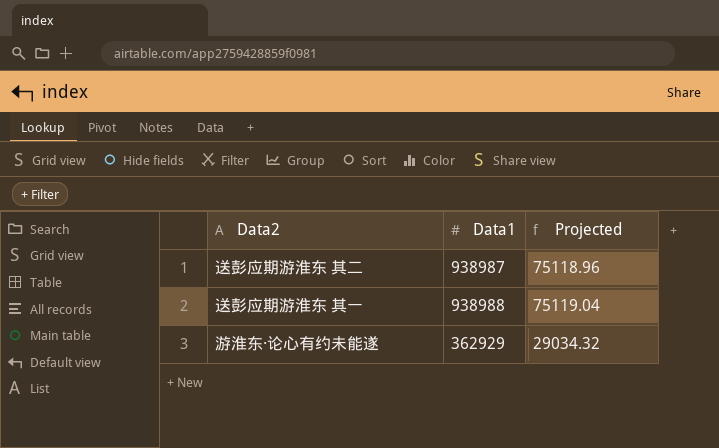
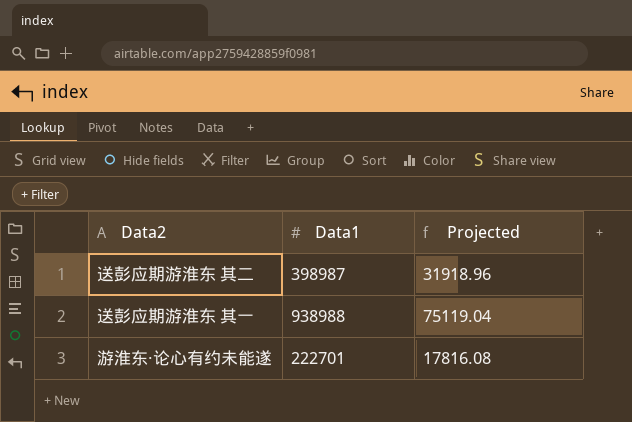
送彭应期游淮东 其二 | Data1: 938987 -> 398987
送彭应期游淮东 其二 | Projected: 75118.96 -> 31918.96
游淮东·论心有约未能遂 | Data1: 362929 -> 222701
游淮东·论心有约未能遂 | Projected: 29034.32 -> 17816.08

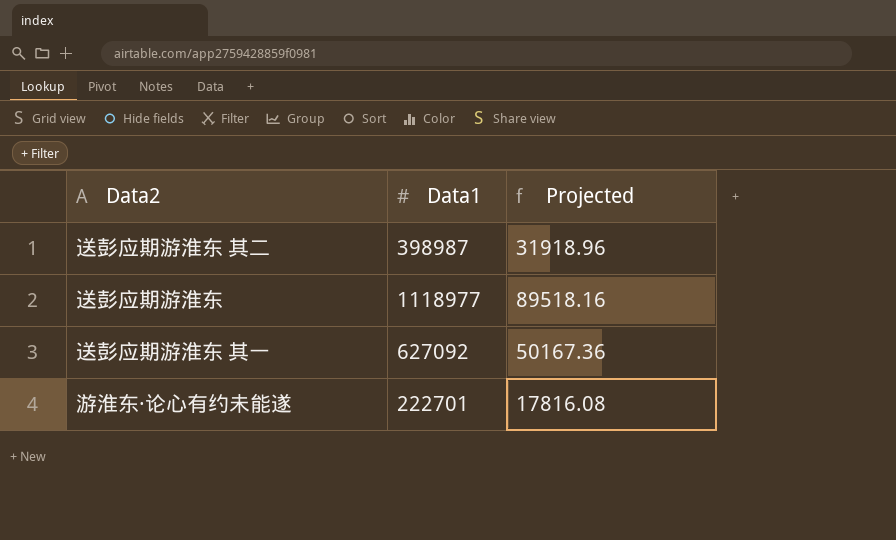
row 送彭应期游淮东: none -> 1118977 | 89518.16
送彭应期游淮东 其一 | Data1: 938988 -> 627092
送彭应期游淮东 其一 | Projected: 75119.04 -> 50167.36

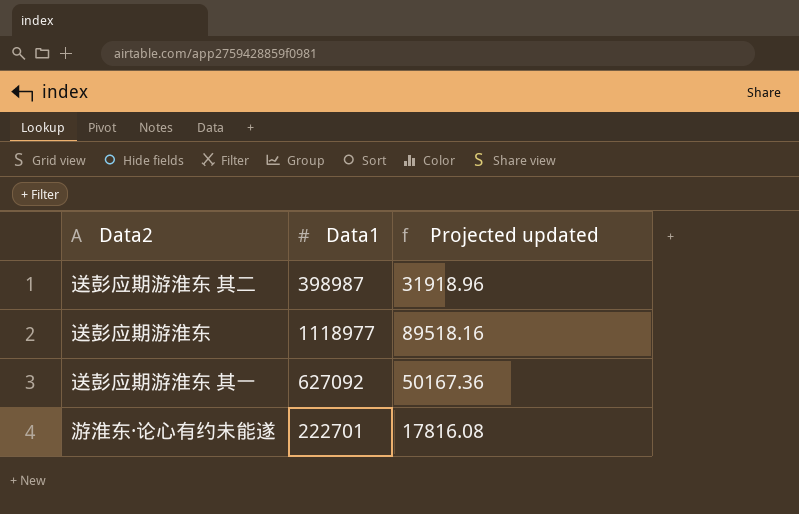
column name: Projected -> Projected updated

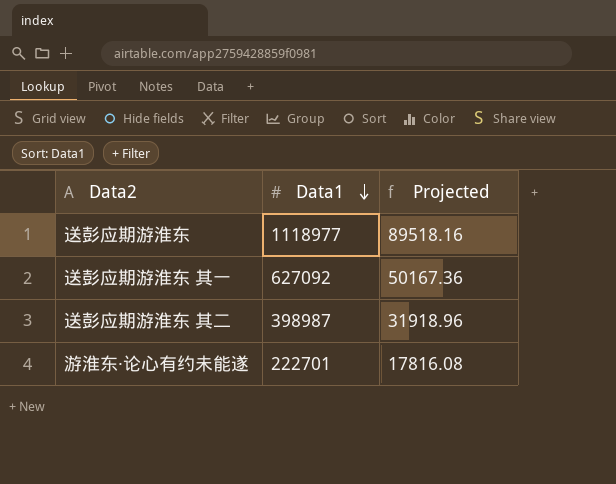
row order: none -> Data1 descending
column name: Projected updated -> Projected

